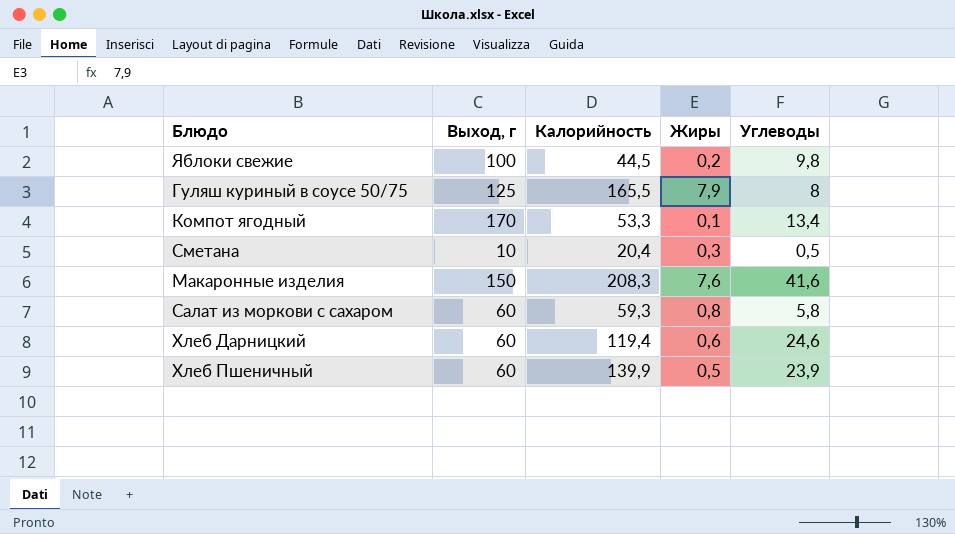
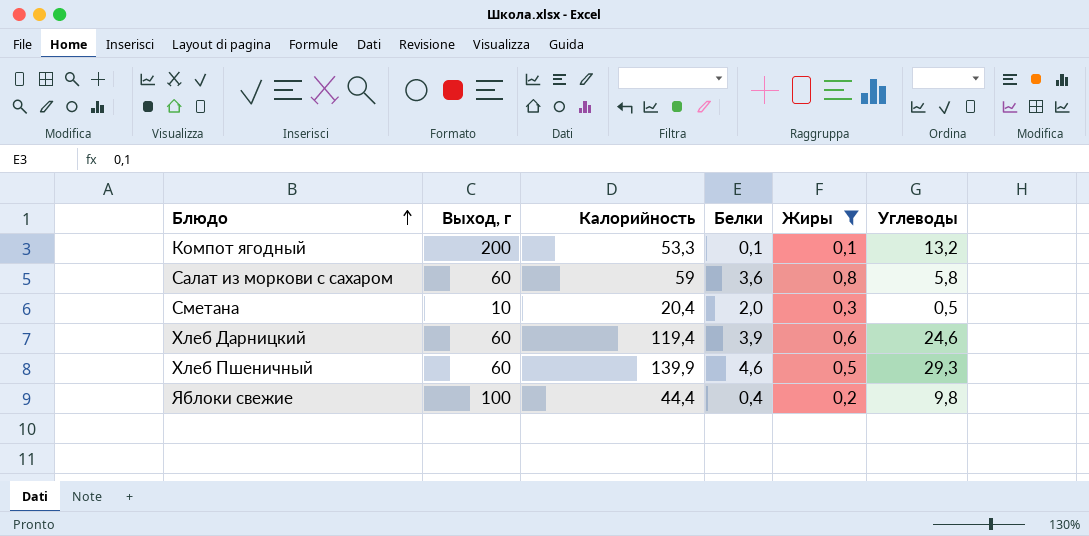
filter: none -> Жиры <= 0,8
row order: none -> Блюдо ascending
column Белки | position: none -> 4
Компот ягодный | Выход, г: 170 -> 200
Компот ягодный | Углеводы: 13,4 -> 13,2
Салат из моркови с сахаром | Калорийность: 59,3 -> 59
Хлеб Пшеничный | Углеводы: 23,9 -> 29,3
Яблоки свежие | Калорийность: 44,5 -> 44,4

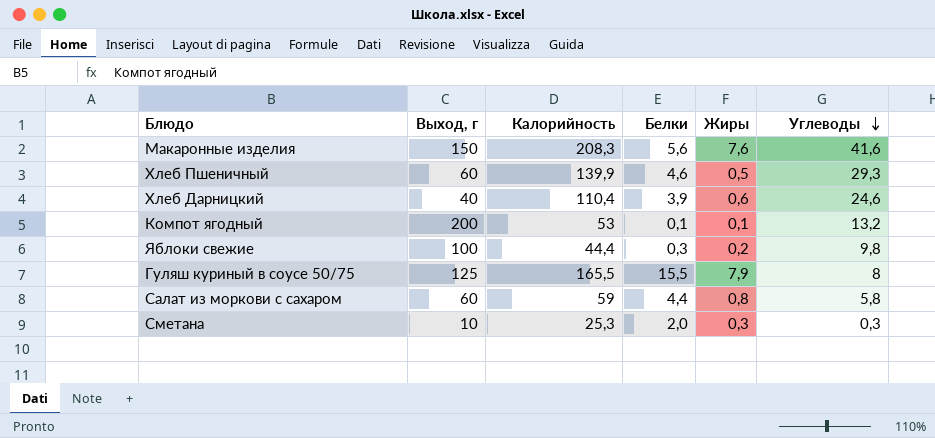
filter: Жиры <= 0,8 -> none
row order: Блюдо ascending -> Углеводы descending
Хлеб Дарницкий | Выход, г: 60 -> 40
Хлеб Дарницкий | Калорийность: 119,4 -> 110,4
Компот ягодный | Калорийность: 53,3 -> 53
Яблоки свежие | Белки: 0,4 -> 0,3
Салат из моркови с сахаром | Белки: 3,6 -> 4,4
Сметана | Калорийность: 20,4 -> 25,3
Сметана | Углеводы: 0,5 -> 0,3

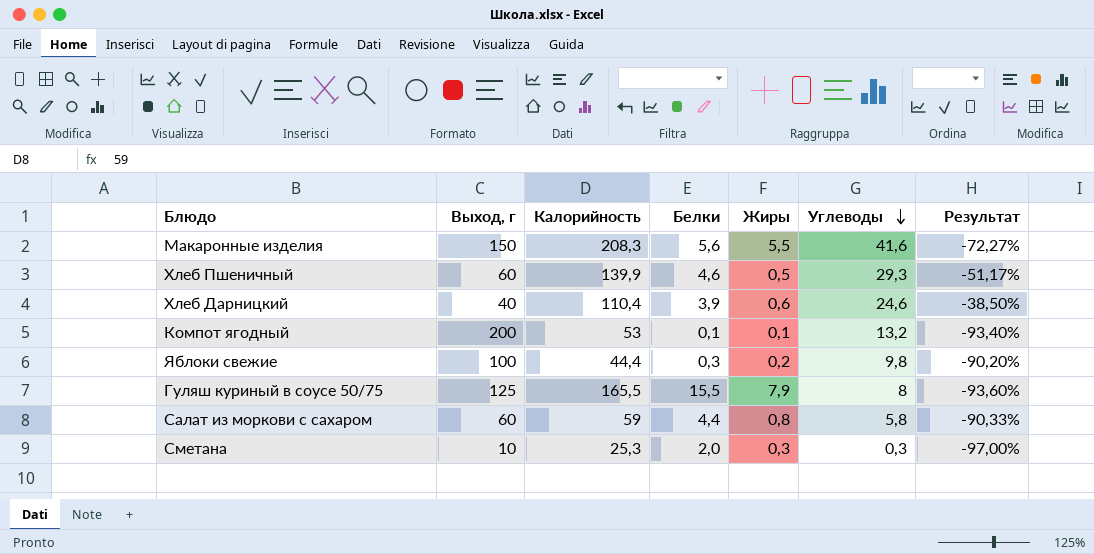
column Результат | formula: none -> ([Углеводы] - [Выход, г]) / [Выход, г]
Макаронные изделия | Жиры: 7,6 -> 5,5

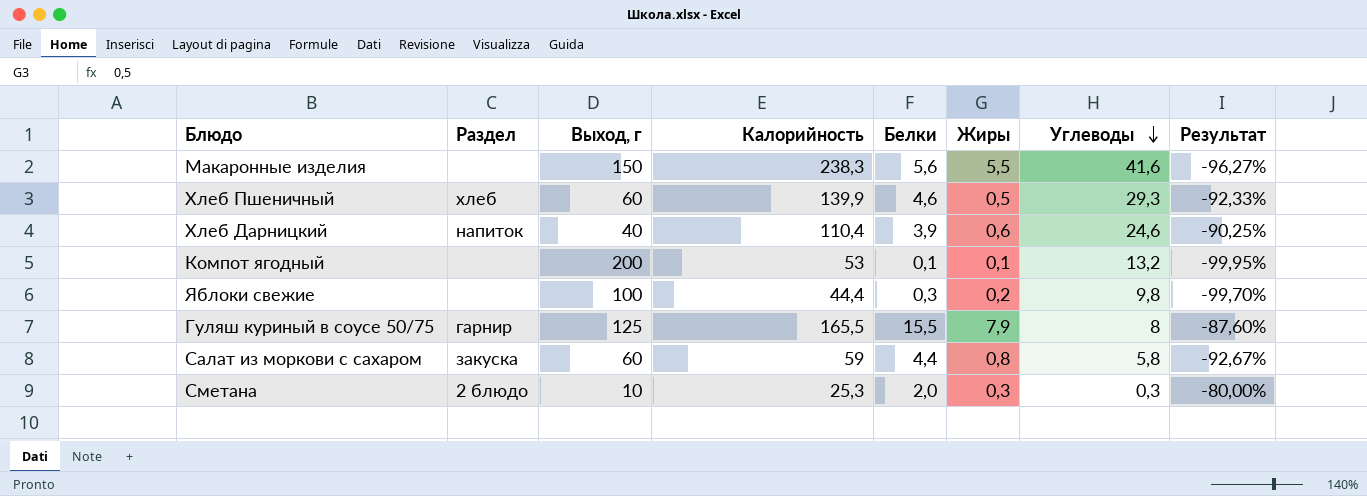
column Раздел | position: none -> 2
column Результат | formula: ([Углеводы] - [Выход, г]) / [Выход, г] -> ([Белки] - [Выход, г]) / [Выход, г]
Макаронные изделия | Калорийность: 208,3 -> 238,3

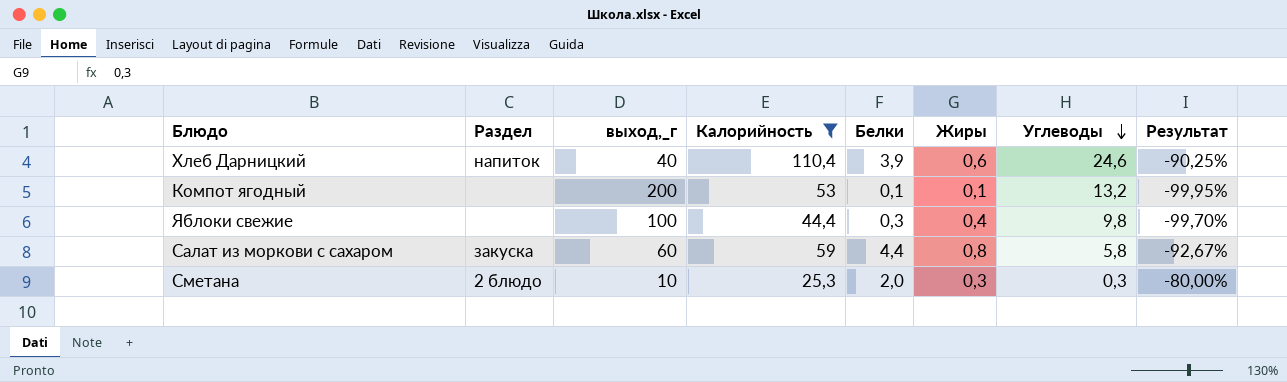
filter: none -> Калорийность <= 110,4
column name: Выход, г -> выход,_г
Яблоки свежие | Жиры: 0,2 -> 0,4

